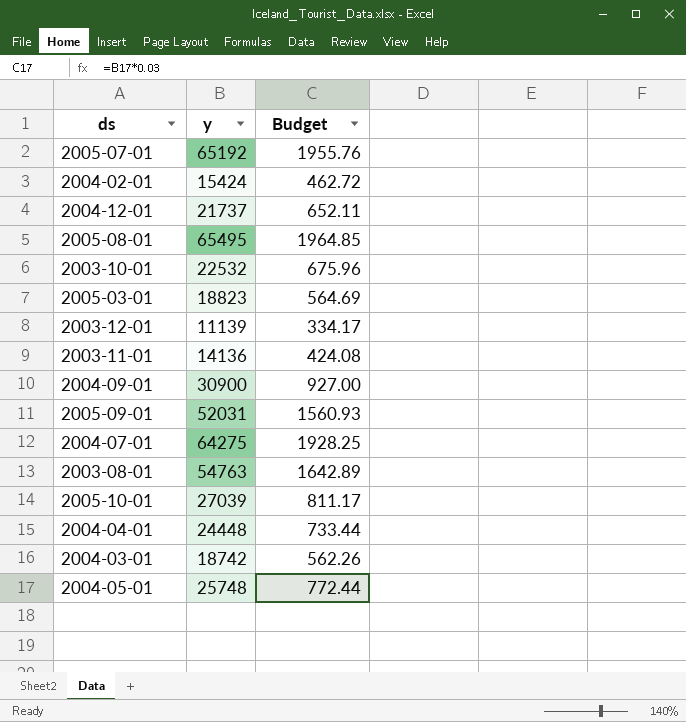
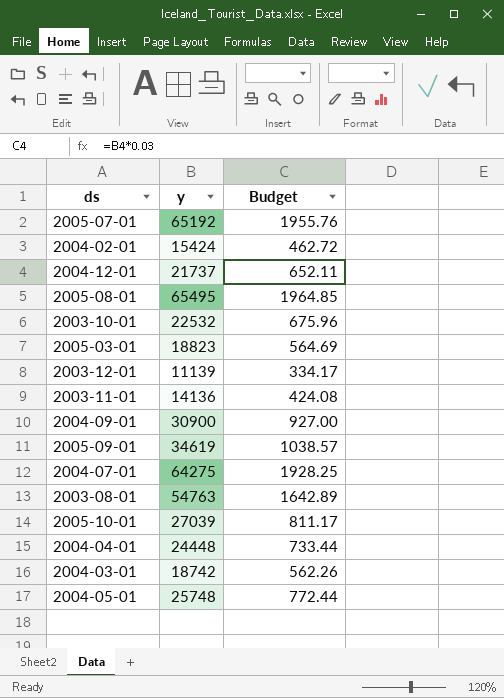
2005-09-01 | y: 52031 -> 34619
2005-09-01 | Budget: 1560.93 -> 1038.57

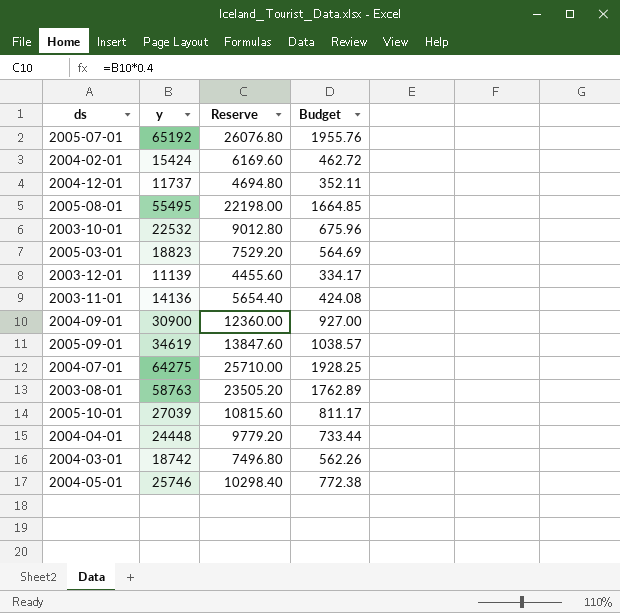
column Reserve | formula: none -> [y] * 0.4
2004-12-01 | y: 21737 -> 11737
2004-12-01 | Budget: 652.11 -> 352.11
2005-08-01 | y: 65495 -> 55495
2005-08-01 | Budget: 1964.85 -> 1664.85
2003-08-01 | y: 54763 -> 58763
2003-08-01 | Budget: 1642.89 -> 1762.89
2004-05-01 | y: 25748 -> 25746
2004-05-01 | Budget: 772.44 -> 772.38

